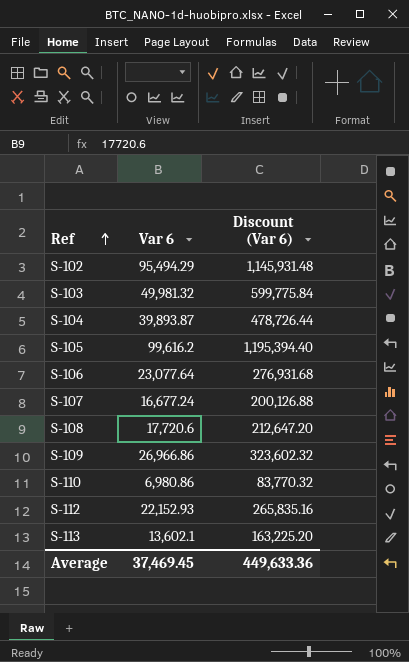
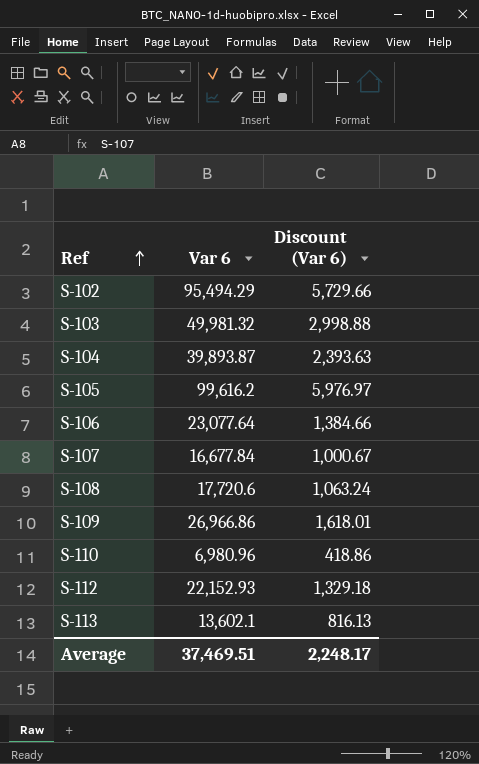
column Discount (Var 6) | formula: [Var 6] * 12 -> [Var 6] * 0.06
S-107 | Var 6: 16,677.24 -> 16,677.84
S-110 | Var 6: 6,980.86 -> 6,980.96
Average | Var 6: 37,469.45 -> 37,469.51
Average | Discount (Var 6): 449,633.36 -> 2,248.17

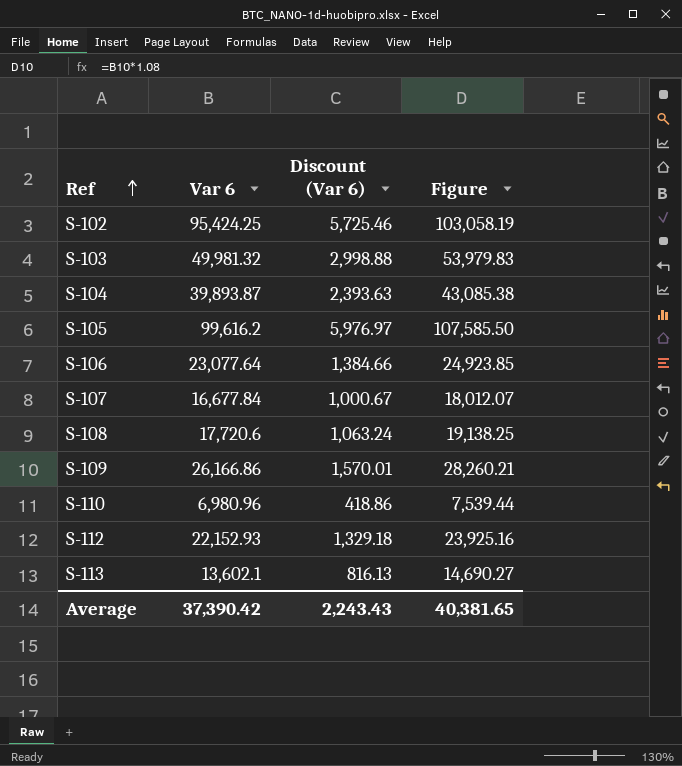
column Figure | formula: none -> [Var 6] * 1.08
S-102 | Var 6: 95,494.29 -> 95,424.25
S-102 | Discount (Var 6): 5,729.66 -> 5,725.46
S-109 | Var 6: 26,966.86 -> 26,166.86
S-109 | Discount (Var 6): 1,618.01 -> 1,570.01
Average | Var 6: 37,469.51 -> 37,390.42
Average | Discount (Var 6): 2,248.17 -> 2,243.43

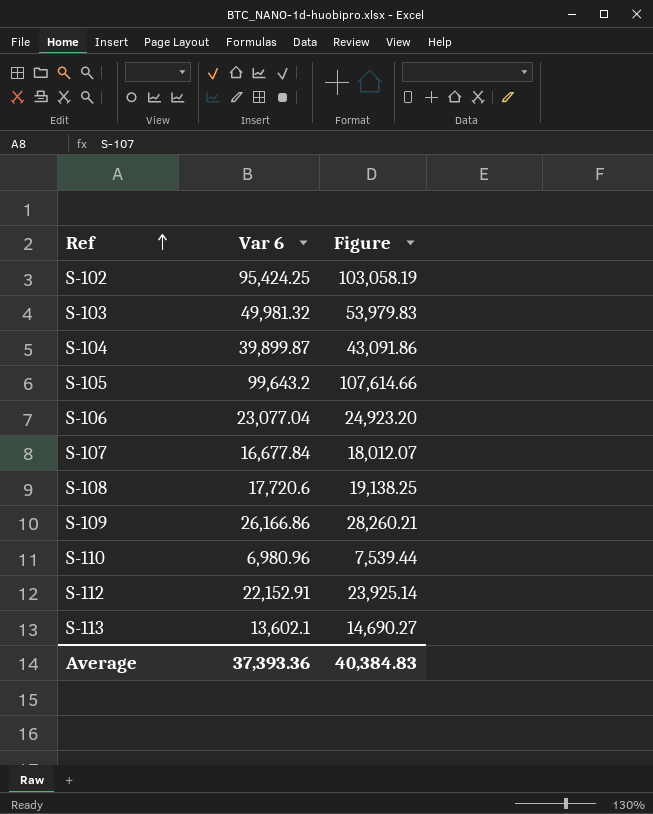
column Discount (Var 6) | formula: [Var 6] * 0.06 -> none
S-104 | Var 6: 39,893.87 -> 39,899.87
S-104 | Figure: 43,085.38 -> 43,091.86
S-105 | Var 6: 99,616.2 -> 99,643.2
S-105 | Figure: 107,585.50 -> 107,614.66
S-106 | Var 6: 23,077.64 -> 23,077.04
S-106 | Figure: 24,923.85 -> 24,923.20
S-112 | Var 6: 22,152.93 -> 22,152.91
S-112 | Figure: 23,925.16 -> 23,925.14
Average | Var 6: 37,390.42 -> 37,393.36
Average | Figure: 40,381.65 -> 40,384.83

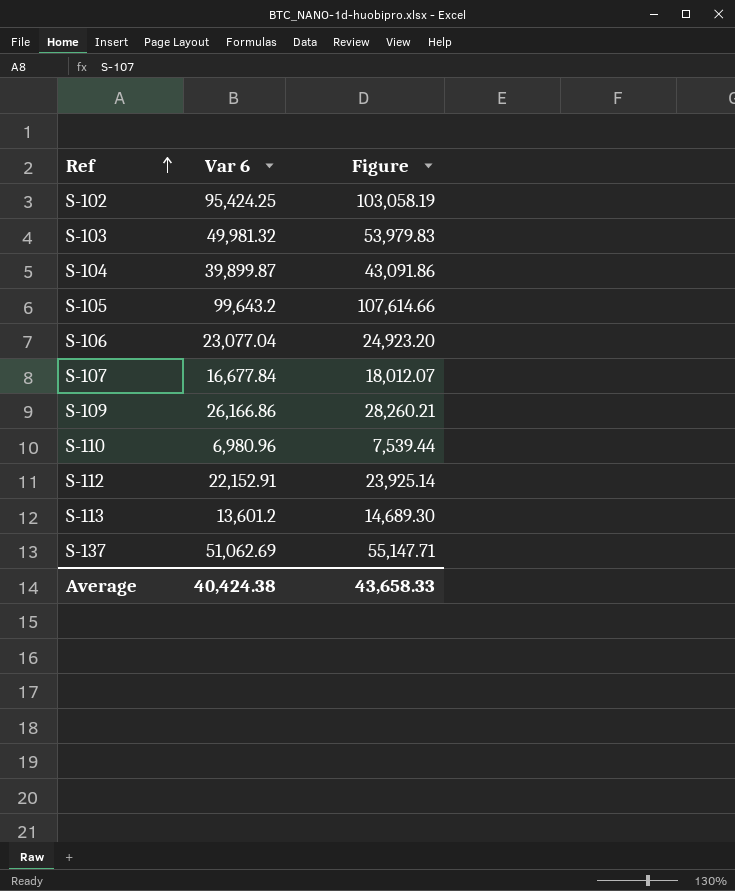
row S-108: 17,720.6 | 19,138.25 -> none
S-113 | Var 6: 13,602.1 -> 13,601.2
S-113 | Figure: 14,690.27 -> 14,689.30
row S-137: none -> 51,062.69 | 55,147.71
Average | Var 6: 37,393.36 -> 40,424.38
Average | Figure: 40,384.83 -> 43,658.33

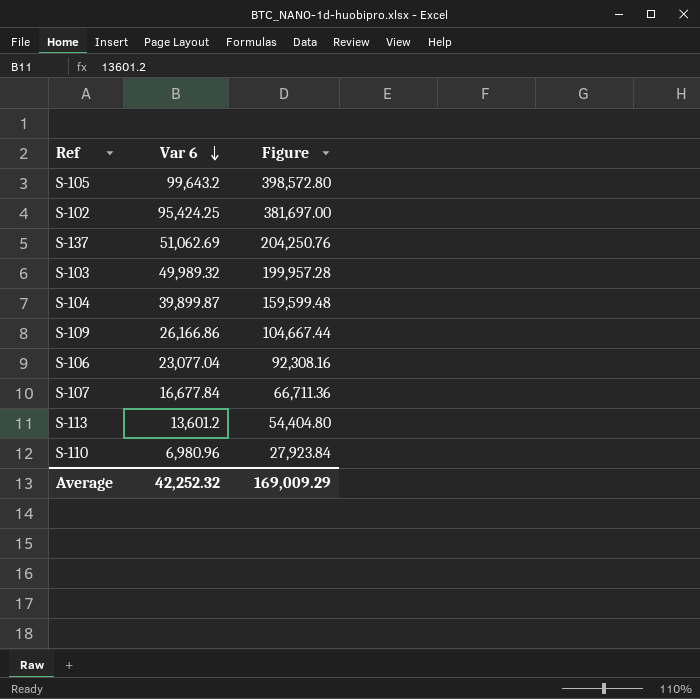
row order: Ref ascending -> Var 6 descending
column Figure | formula: [Var 6] * 1.08 -> [Var 6] * 4
row S-112: 22,152.91 | 23,925.14 -> none
S-103 | Var 6: 49,981.32 -> 49,989.32
Average | Var 6: 40,424.38 -> 42,252.32
Average | Figure: 43,658.33 -> 169,009.29

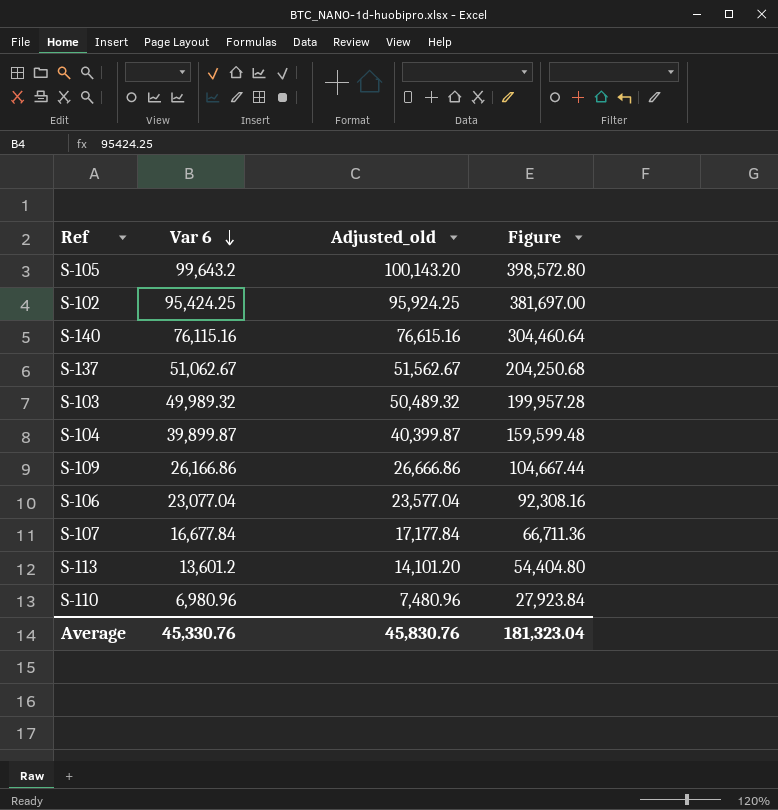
column Adjusted_old | formula: none -> [Var 6] + 500
row S-140: none -> 76,115.16 | 76,615.16 | 304,460.64
S-137 | Var 6: 51,062.69 -> 51,062.67
S-137 | Figure: 204,250.76 -> 204,250.68
Average | Var 6: 42,252.32 -> 45,330.76
Average | Figure: 169,009.29 -> 181,323.04

